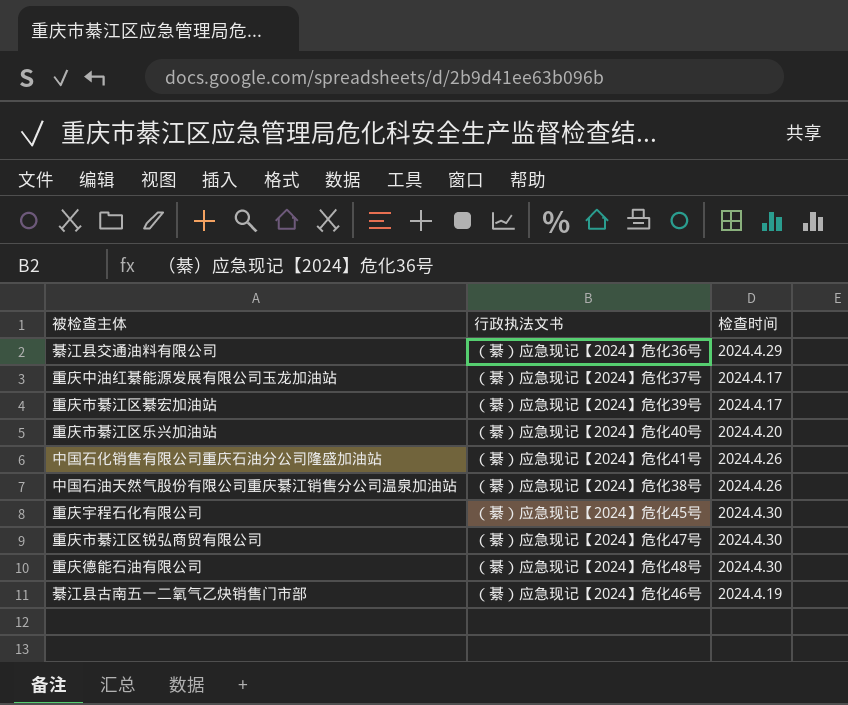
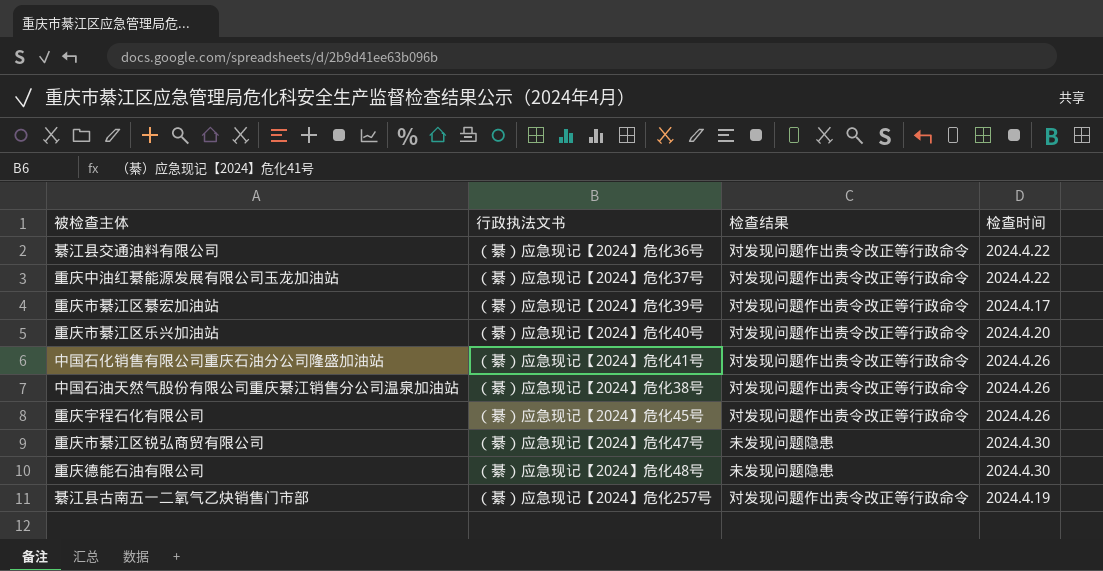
column 检查结果 | position: none -> 3
綦江县交通油料有限公司 | 检查时间: 2024.4.29 -> 2024.4.22
重庆中油红綦能源发展有限公司玉龙加油站 | 检查时间: 2024.4.17 -> 2024.4.22
重庆宇程石化有限公司 | 检查时间: 2024.4.30 -> 2024.4.26
綦江县古南五一二氧气乙炔销售门市部 | 行政执法文书: （綦）应急现记【2024】危化46号 -> （綦）应急现记【2024】危化257号

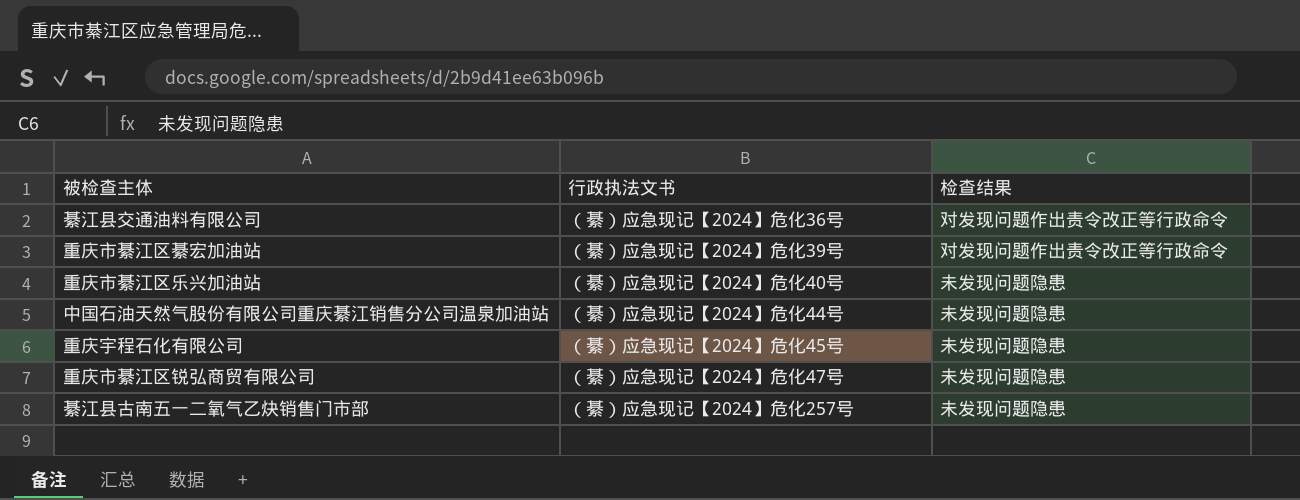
column 检查时间 | position: 4 -> none
row 重庆中油红綦能源发展有限公司玉龙加油站: （綦）应急现记【2024】危化37号 | 对发现问题作出责令改正等行政命令 | 2024.4.22 -> none
row 中国石化销售有限公司重庆石油分公司隆盛加油站: （綦）应急现记【2024】危化41号 | 对发现问题作出责令改正等行政命令 | 2024.4.26 -> none
row 重庆德能石油有限公司: （綦）应急现记【2024】危化48号 | 未发现问题隐患 | 2024.4.30 -> none
重庆市綦江区乐兴加油站 | 检查结果: 对发现问题作出责令改正等行政命令 -> 未发现问题隐患
中国石油天然气股份有限公司重庆綦江销售分公司温泉加油站 | 行政执法文书: （綦）应急现记【2024】危化38号 -> （綦）应急现记【2024】危化44号
中国石油天然气股份有限公司重庆綦江销售分公司温泉加油站 | 检查结果: 对发现问题作出责令改正等行政命令 -> 未发现问题隐患
重庆宇程石化有限公司 | 检查结果: 对发现问题作出责令改正等行政命令 -> 未发现问题隐患
綦江县古南五一二氧气乙炔销售门市部 | 检查结果: 对发现问题作出责令改正等行政命令 -> 未发现问题隐患

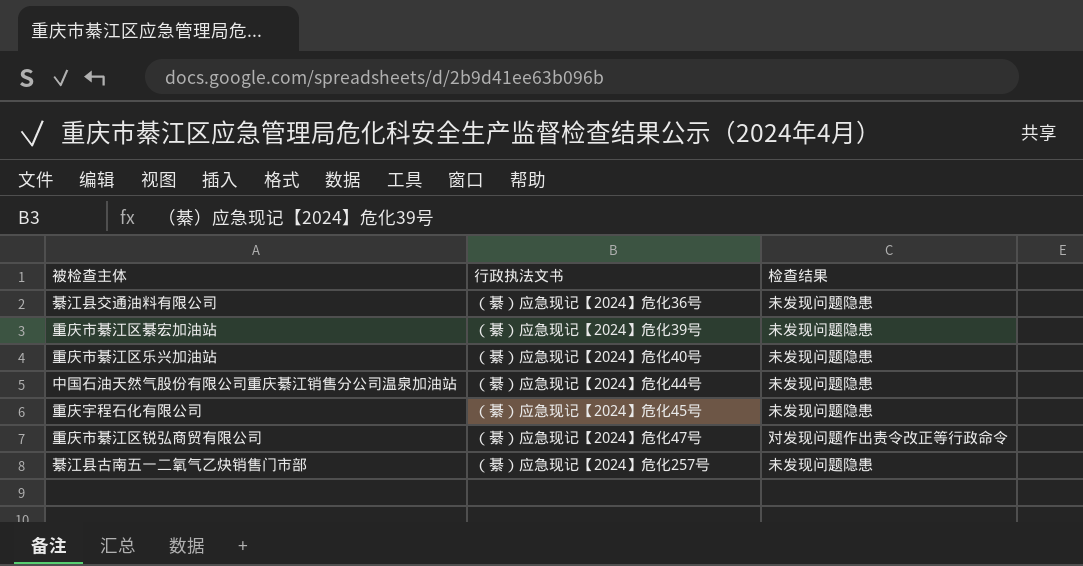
綦江县交通油料有限公司 | 检查结果: 对发现问题作出责令改正等行政命令 -> 未发现问题隐患
重庆市綦江区綦宏加油站 | 检查结果: 对发现问题作出责令改正等行政命令 -> 未发现问题隐患
重庆市綦江区锐弘商贸有限公司 | 检查结果: 未发现问题隐患 -> 对发现问题作出责令改正等行政命令

